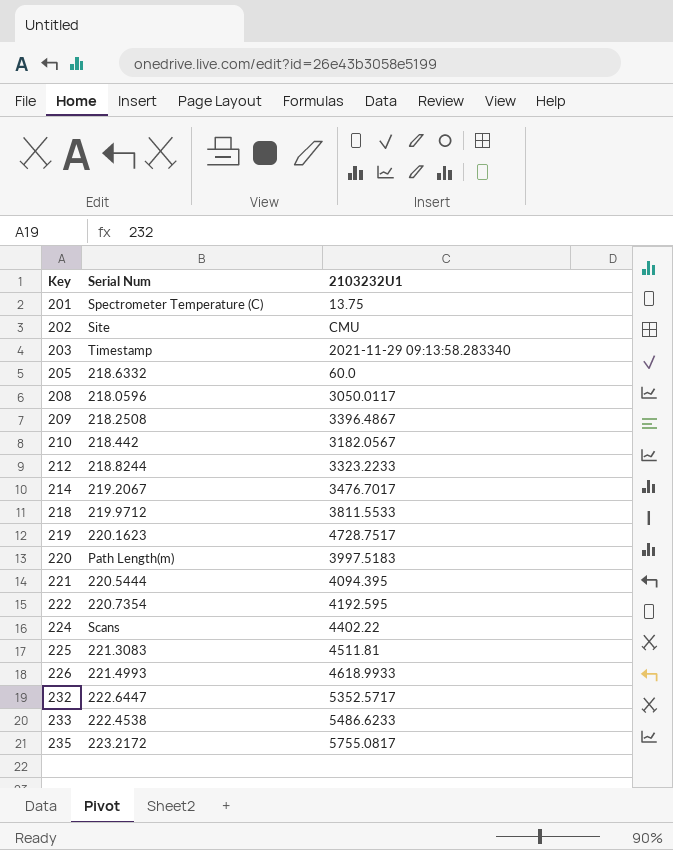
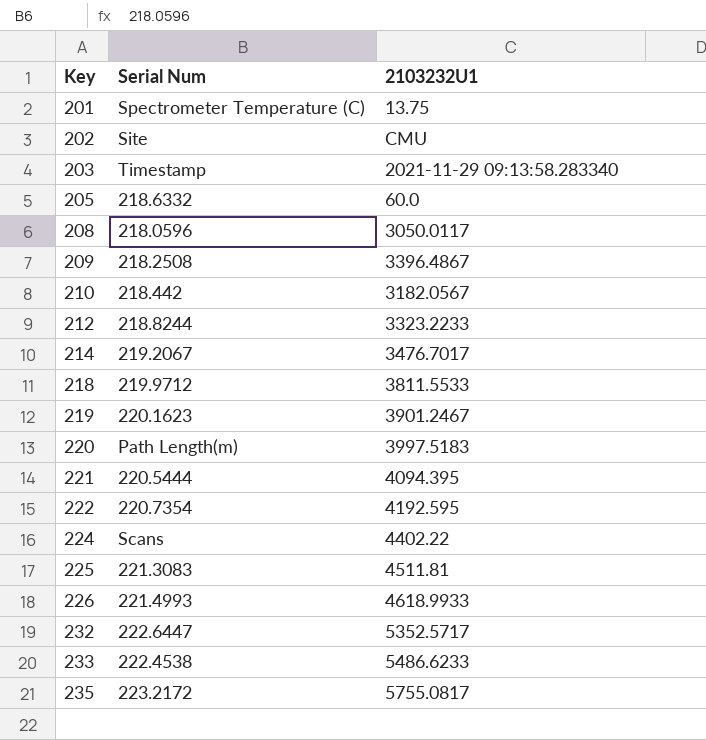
219 | 2103232U1: 4728.7517 -> 3901.2467

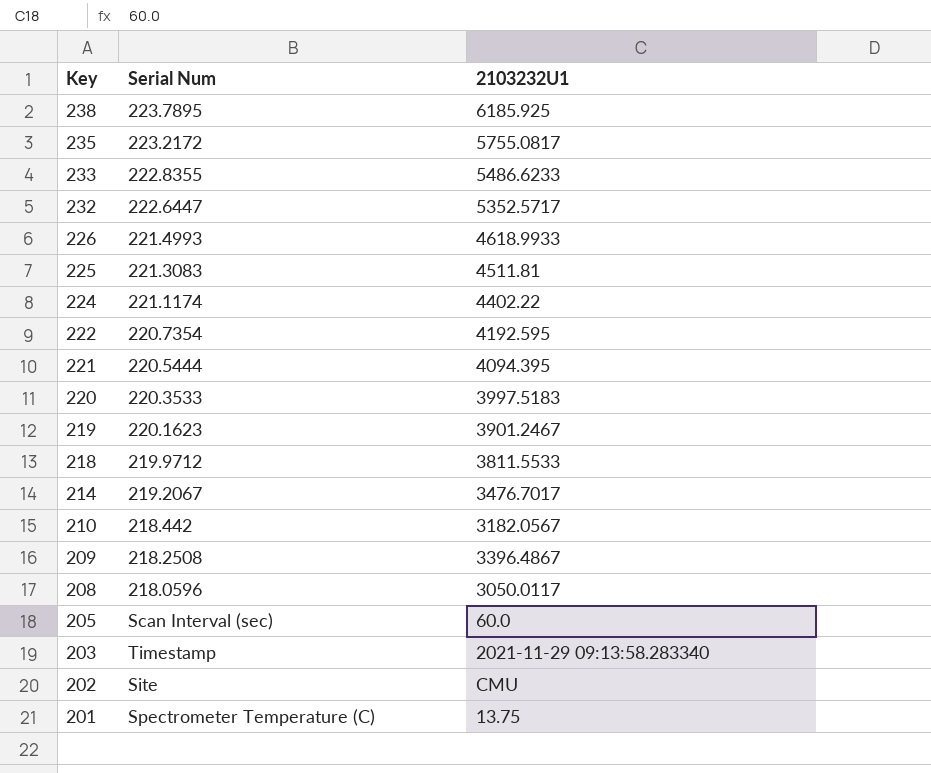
row order: Key ascending -> Key descending
row 212: 218.8244 | 3323.2233 -> none
row 238: none -> 223.7895 | 6185.925
233 | Serial Num: 222.4538 -> 222.8355
224 | Serial Num: Scans -> 221.1174
220 | Serial Num: Path Length(m) -> 220.3533
205 | Serial Num: 218.6332 -> Scan Interval (sec)

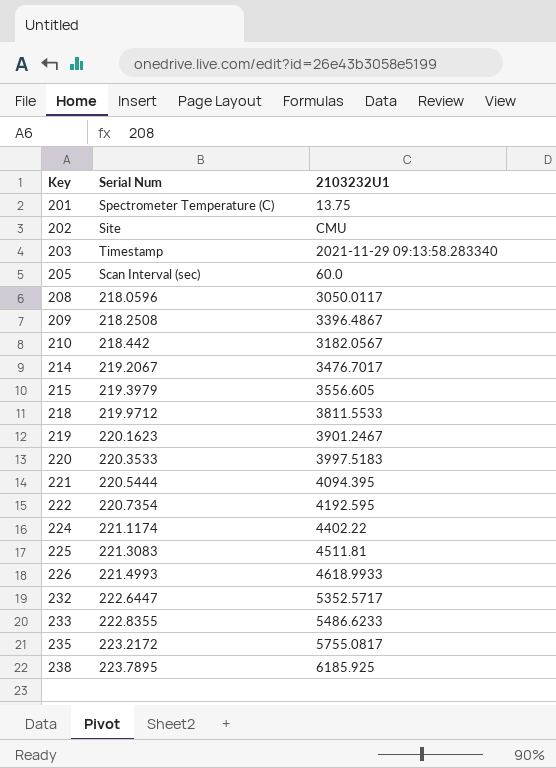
row order: Key descending -> Key ascending
row 215: none -> 219.3979 | 3556.605

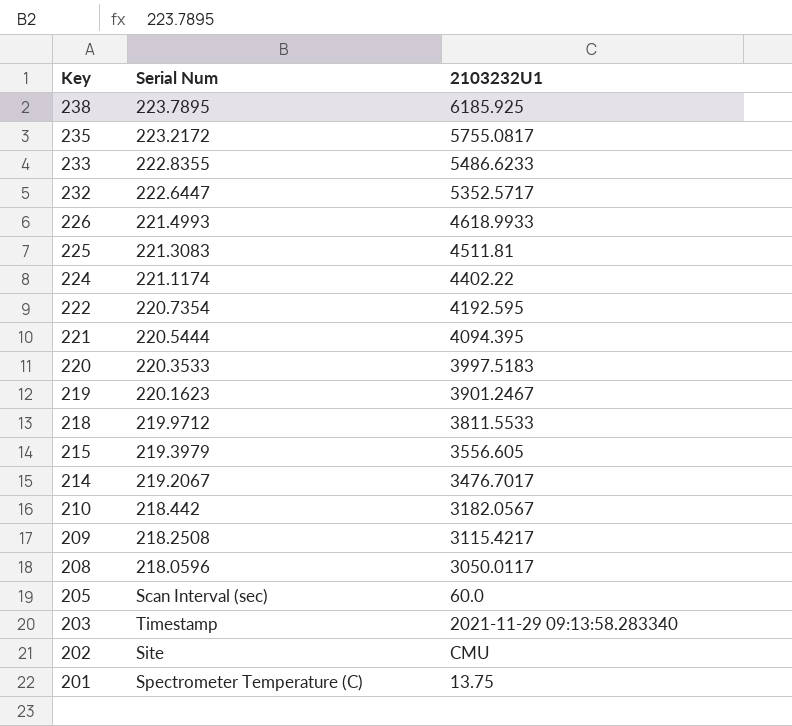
row order: Key ascending -> Key descending
209 | 2103232U1: 3396.4867 -> 3115.4217

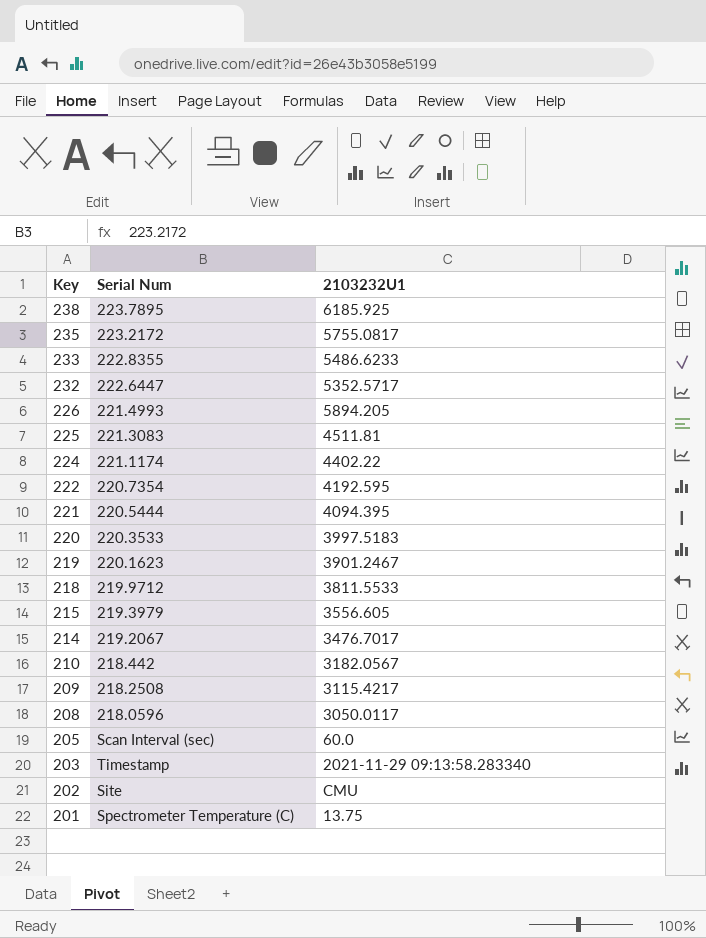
226 | 2103232U1: 4618.9933 -> 5894.205

